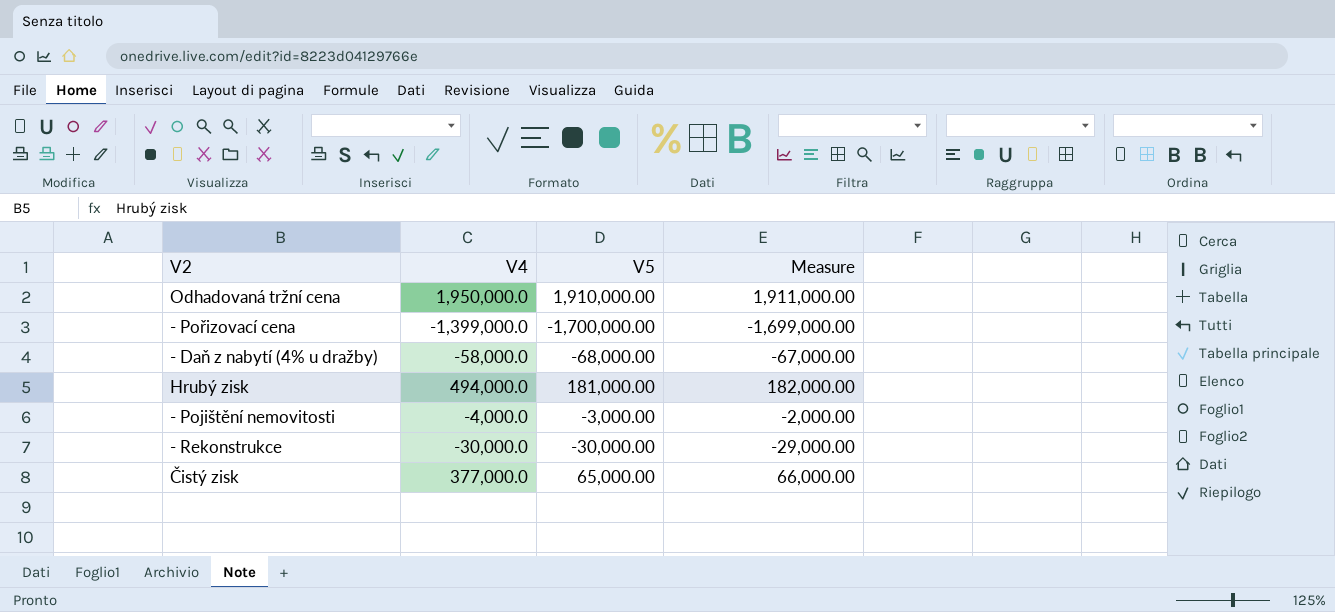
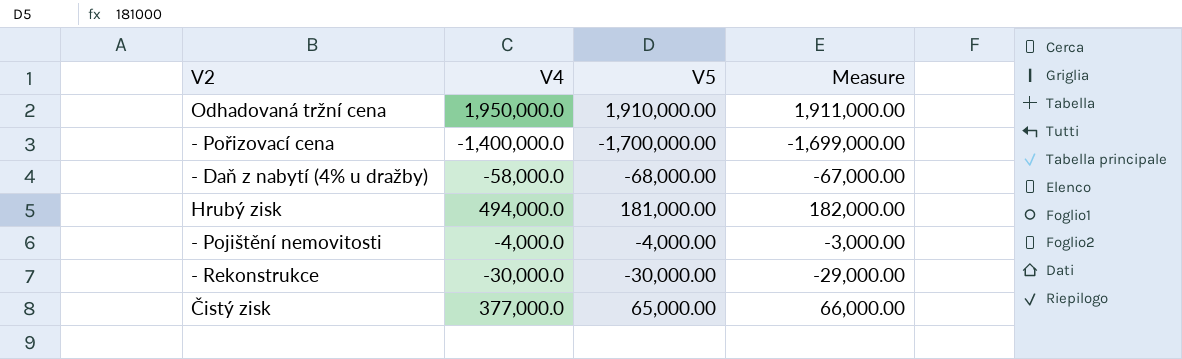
- Pořizovací cena | V4: -1,399,000.0 -> -1,400,000.0
- Pojištění nemovitosti | V5: -3,000.00 -> -4,000.00
- Pojištění nemovitosti | Measure: -2,000.00 -> -3,000.00

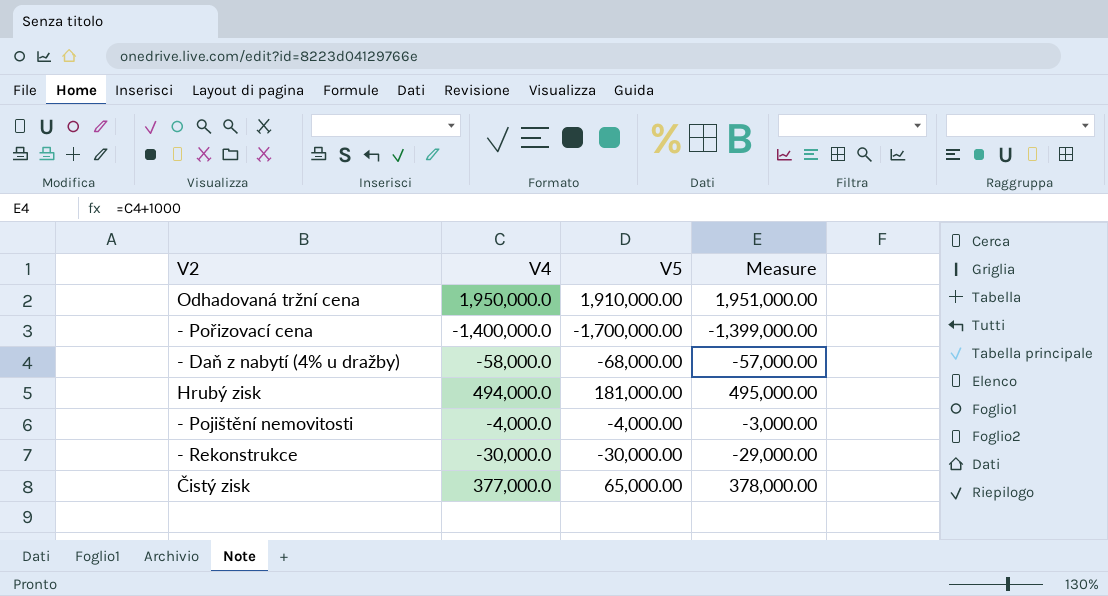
column Measure | formula: [V5] + 1000 -> [V4] + 1000

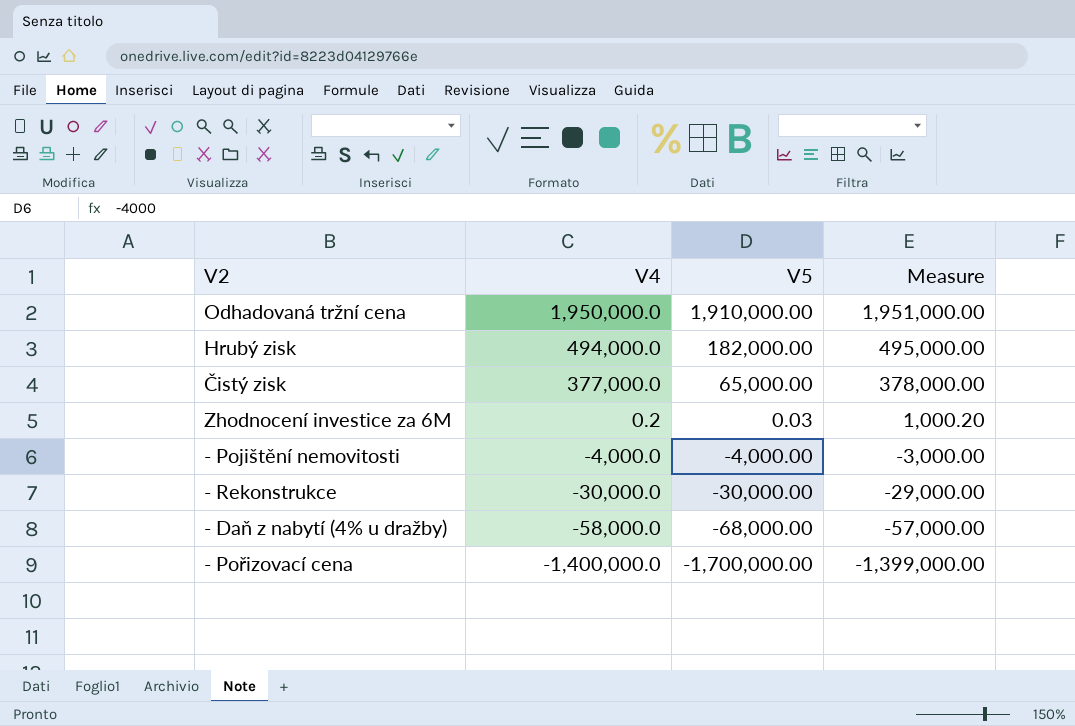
row order: none -> V4 descending
Hrubý zisk | V5: 181,000.00 -> 182,000.00
row Zhodnocení investice za 6M: none -> 0.2 | 0.03 | 1,000.20

